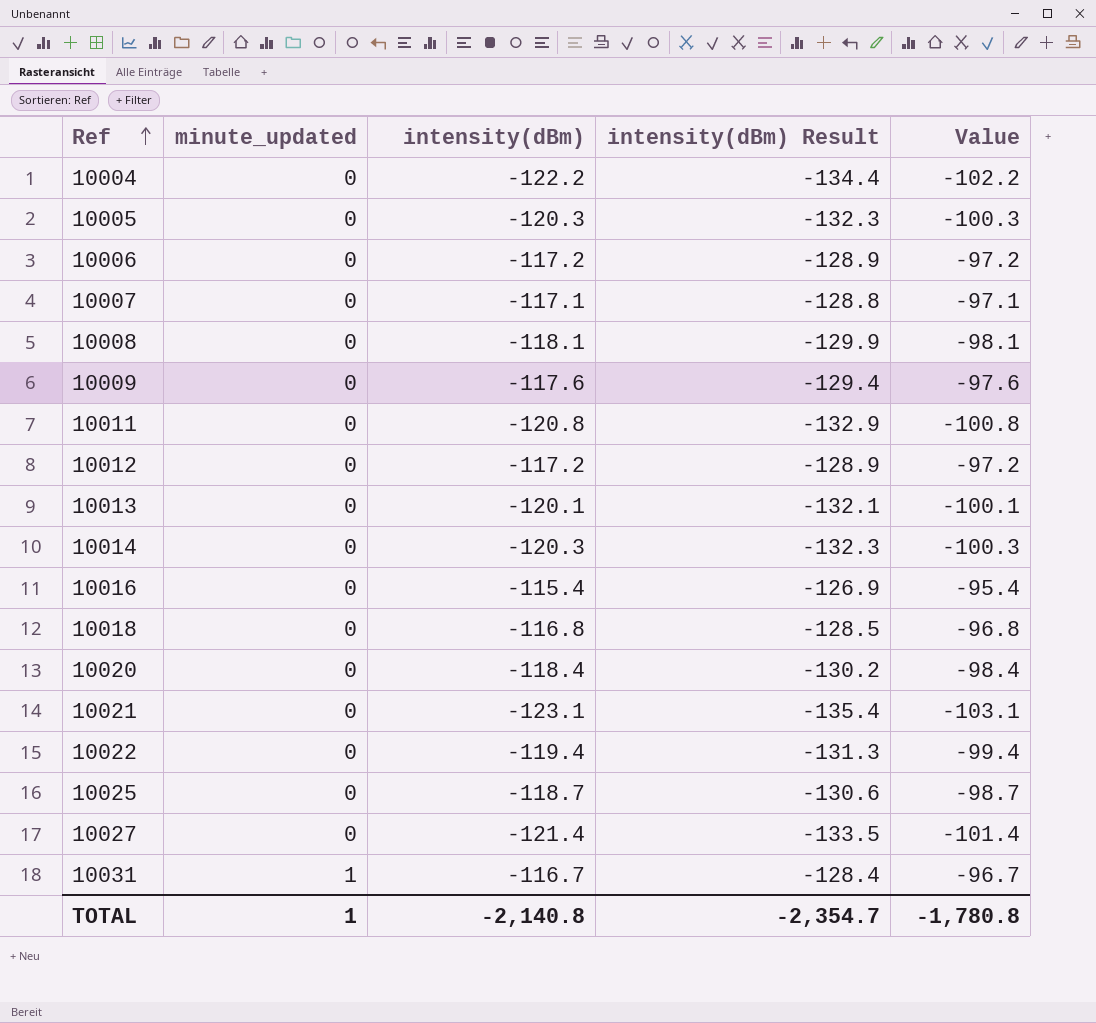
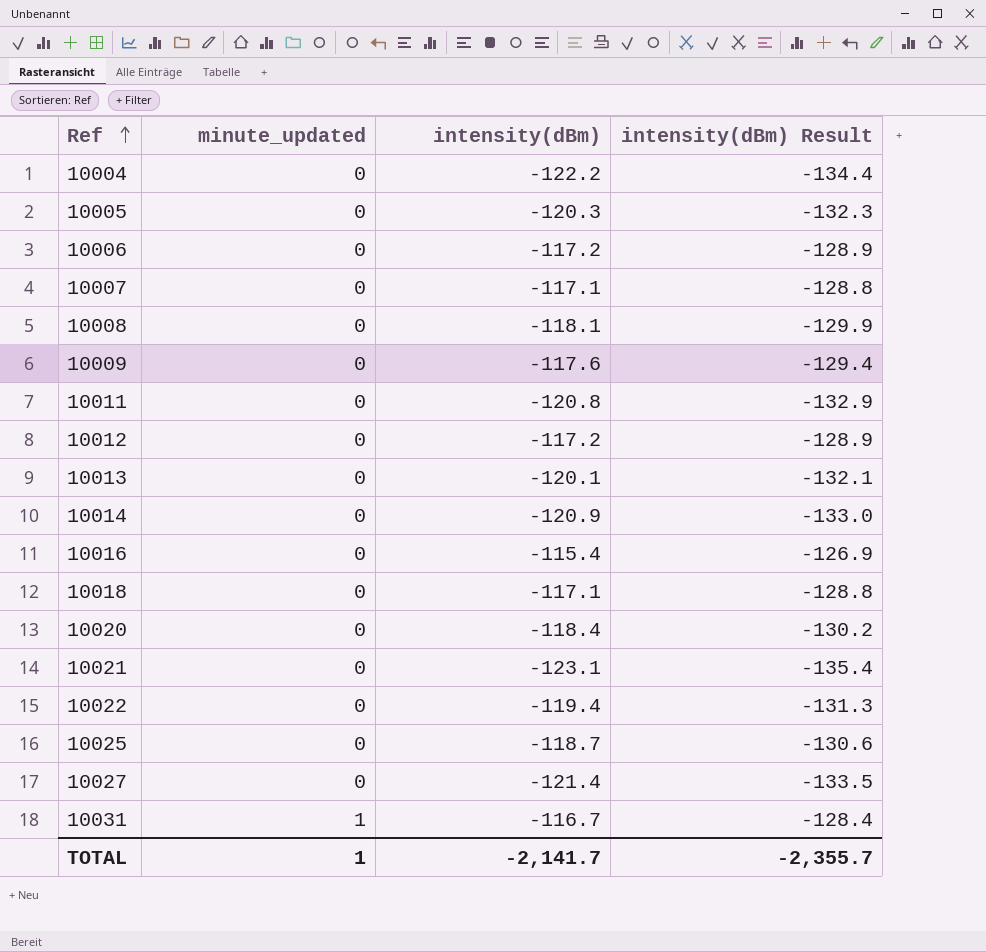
column Value | formula: [intensity(dBm)] + 20 -> none
10014 | intensity(dBm): -120.3 -> -120.9
10014 | intensity(dBm) Result: -132.3 -> -133.0
10018 | intensity(dBm): -116.8 -> -117.1
10018 | intensity(dBm) Result: -128.5 -> -128.8
TOTAL | intensity(dBm): -2,140.8 -> -2,141.7
TOTAL | intensity(dBm) Result: -2,354.7 -> -2,355.7

